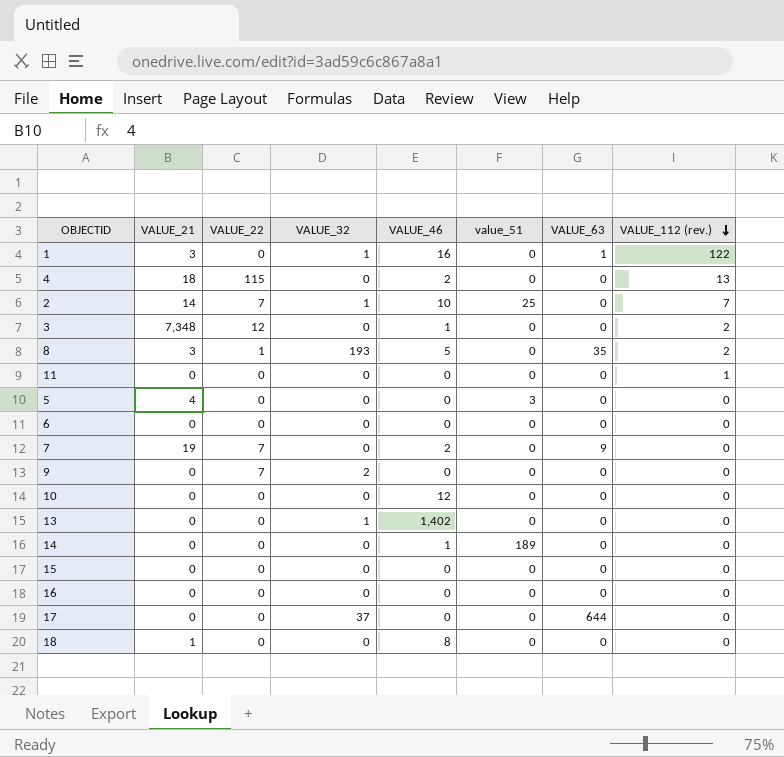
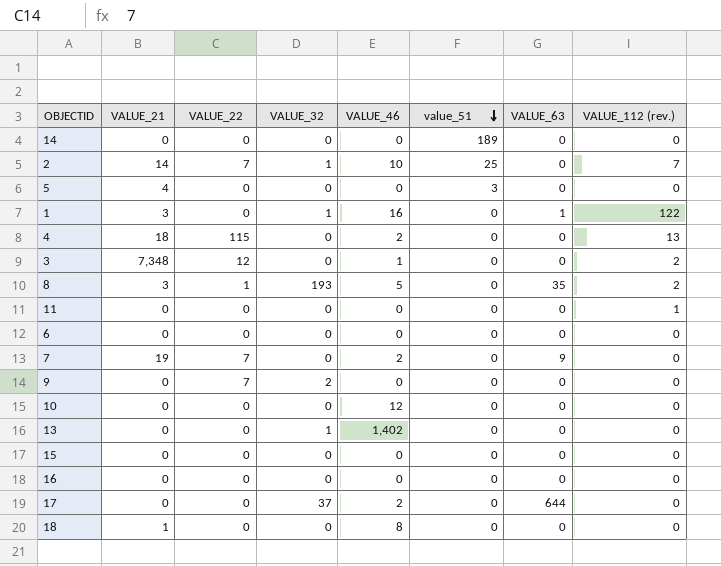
row order: VALUE_112 (rev.) descending -> value_51 descending
14 | VALUE_46: 1 -> 0
17 | VALUE_46: 0 -> 2

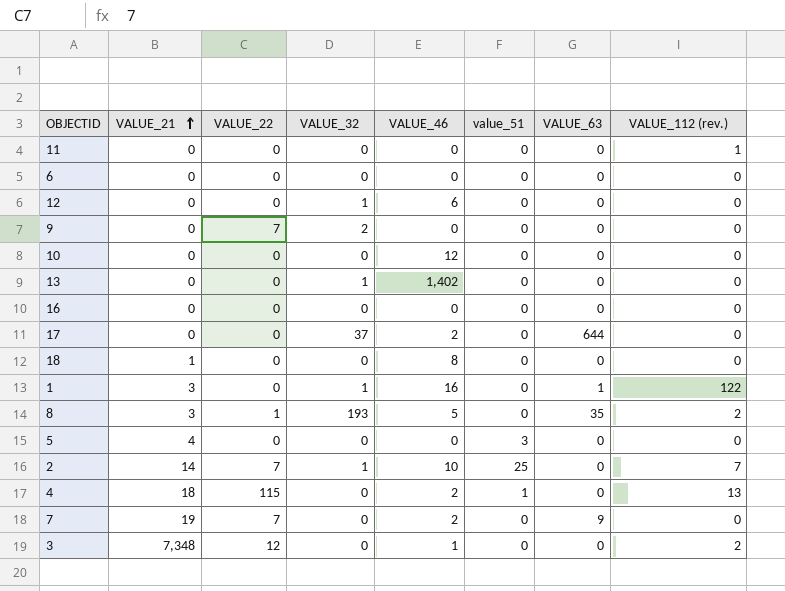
row order: value_51 descending -> VALUE_21 ascending
row 14: 0 | 0 | 0 | 0 | 189 | 0 | 0 -> none
row 15: 0 | 0 | 0 | 0 | 0 | 0 | 0 -> none
row 12: none -> 0 | 0 | 1 | 6 | 0 | 0 | 0
4 | value_51: 0 -> 1

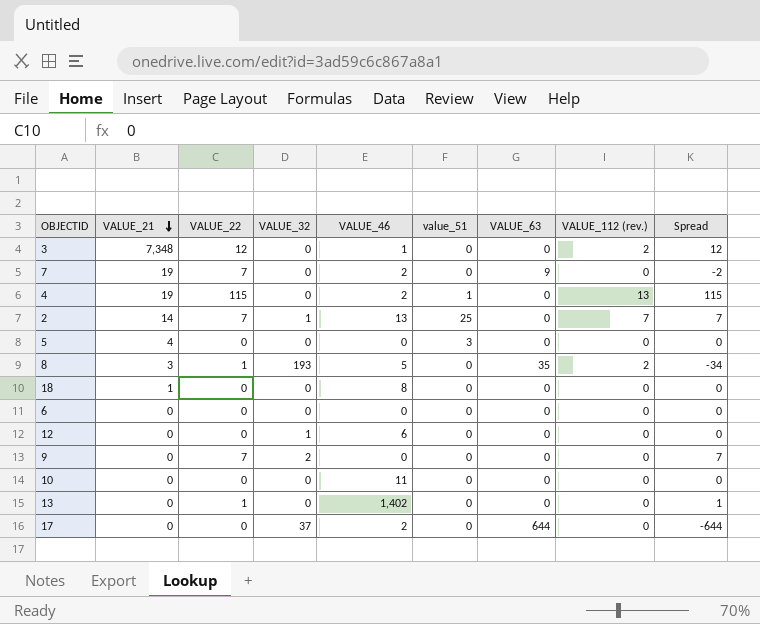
row order: VALUE_21 ascending -> VALUE_21 descending
column Spread | formula: none -> [VALUE_22] - [VALUE_63]
row 11: 0 | 0 | 0 | 0 | 0 | 0 | 1 -> none
row 16: 0 | 0 | 0 | 0 | 0 | 0 | 0 -> none
row 1: 3 | 0 | 1 | 16 | 0 | 1 | 122 -> none
4 | VALUE_21: 18 -> 19
2 | VALUE_46: 10 -> 13
10 | VALUE_46: 12 -> 11
13 | VALUE_22: 0 -> 1
13 | VALUE_32: 1 -> 0

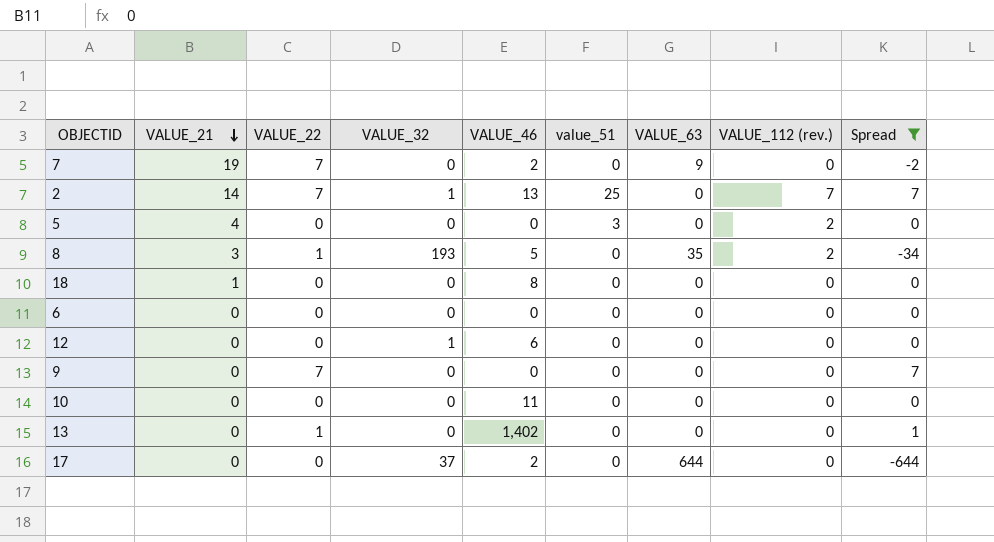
filter: none -> Spread <= 7
5 | VALUE_112 (rev.): 0 -> 2
9 | VALUE_32: 2 -> 0

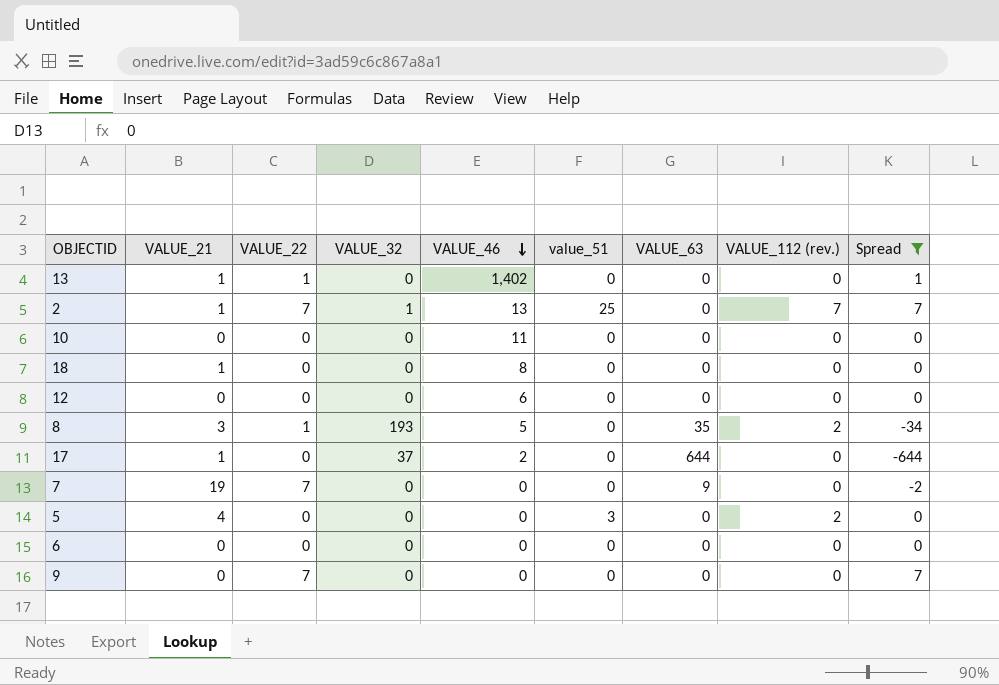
row order: VALUE_21 descending -> VALUE_46 descending
13 | VALUE_21: 0 -> 1
2 | VALUE_21: 14 -> 1
12 | VALUE_32: 1 -> 0
17 | VALUE_21: 0 -> 1
7 | VALUE_46: 2 -> 0

